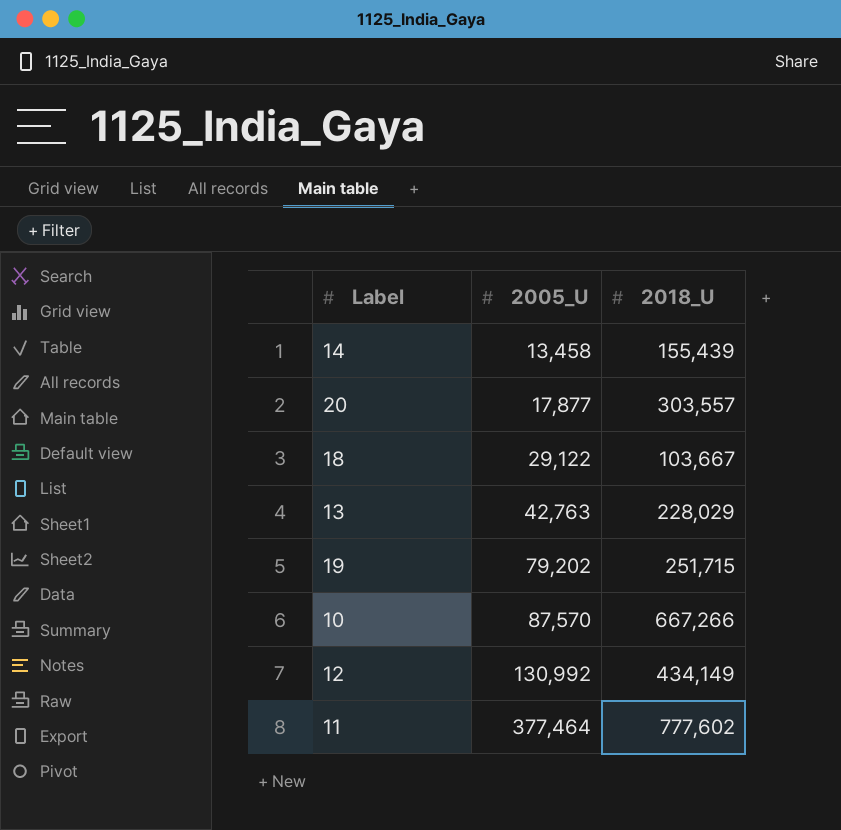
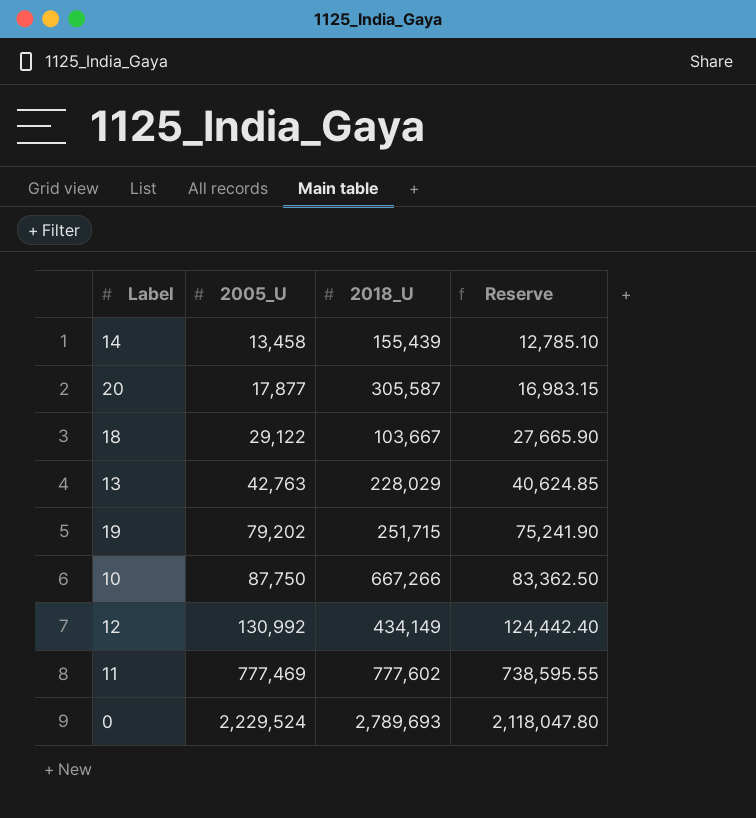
column Reserve | formula: none -> [2005_U] * 0.95
20 | 2018_U: 303,557 -> 305,587
10 | 2005_U: 87,570 -> 87,750
11 | 2005_U: 377,464 -> 777,469
row 0: none -> 2,229,524 | 2,789,693 | 2,118,047.80

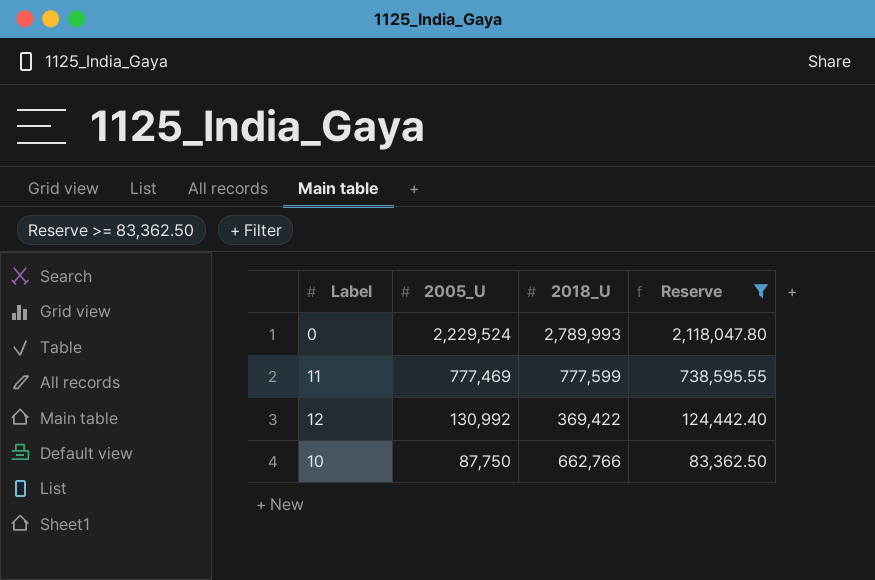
filter: none -> Reserve >= 83,362.50
row order: 2005_U ascending -> 2005_U descending
0 | 2018_U: 2,789,693 -> 2,789,993
11 | 2018_U: 777,602 -> 777,599
12 | 2018_U: 434,149 -> 369,422
10 | 2018_U: 667,266 -> 662,766

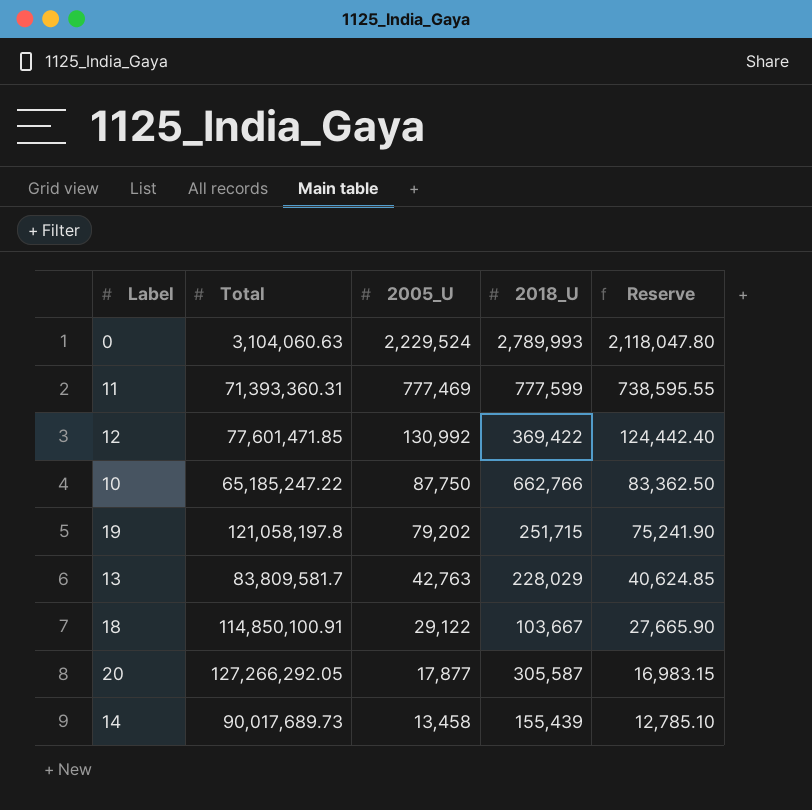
filter: Reserve >= 83,362.50 -> none
column Total | position: none -> 2

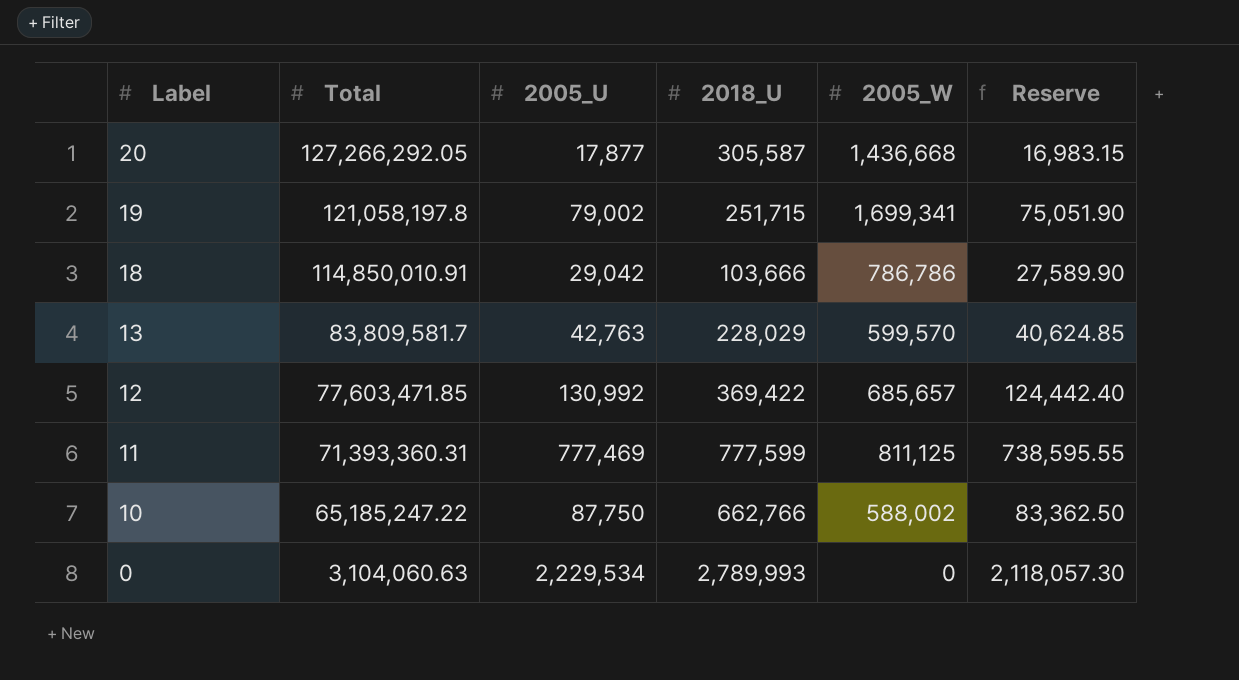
row order: 2005_U descending -> Label descending
column 2005_W | position: none -> 5
row 14: 90,017,689.73 | 13,458 | 155,439 | 12,785.10 -> none
19 | 2005_U: 79,202 -> 79,002
19 | Reserve: 75,241.90 -> 75,051.90
18 | Total: 114,850,100.91 -> 114,850,010.91
18 | 2005_U: 29,122 -> 29,042
18 | 2018_U: 103,667 -> 103,666
18 | Reserve: 27,665.90 -> 27,589.90
12 | Total: 77,601,471.85 -> 77,603,471.85
0 | 2005_U: 2,229,524 -> 2,229,534
0 | Reserve: 2,118,047.80 -> 2,118,057.30

